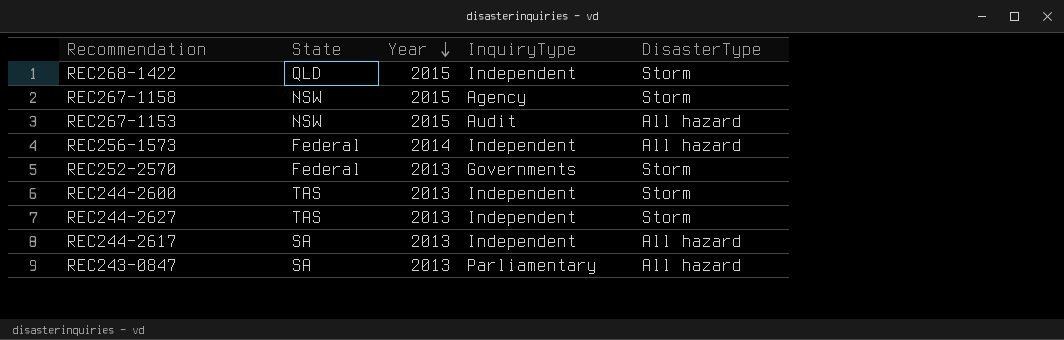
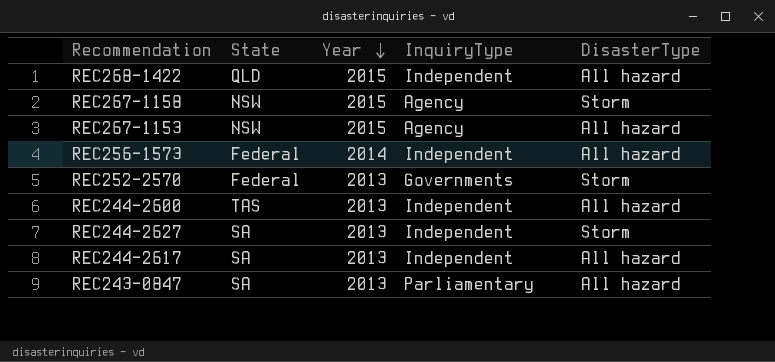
REC268-1422 | DisasterType: Storm -> All hazard
REC267-1153 | InquiryType: Audit -> Agency
REC244-2600 | DisasterType: Storm -> All hazard
REC244-2627 | State: TAS -> SA

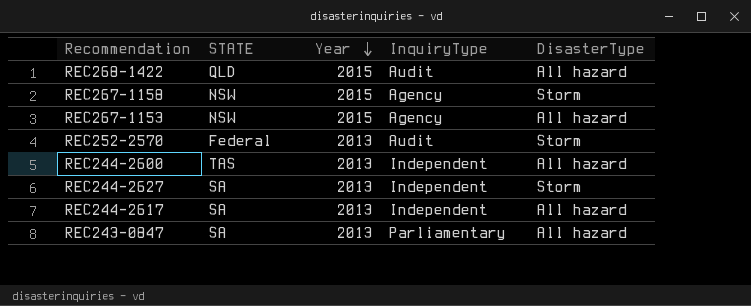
column name: State -> STATE
row REC256-1573: Federal | 2014 | Independent | All hazard -> none
REC268-1422 | InquiryType: Independent -> Audit
REC252-2570 | InquiryType: Governments -> Audit

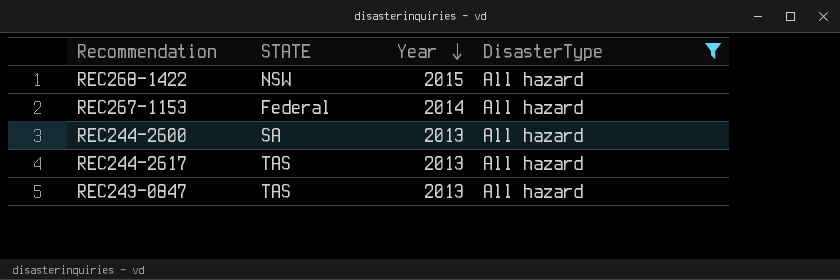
filter: none -> DisasterType = All hazard
column InquiryType | position: 4 -> none
REC268-1422 | STATE: QLD -> NSW
REC267-1153 | STATE: NSW -> Federal
REC267-1153 | Year: 2015 -> 2014
REC244-2600 | STATE: TAS -> SA
REC244-2617 | STATE: SA -> TAS
REC243-0847 | STATE: SA -> TAS

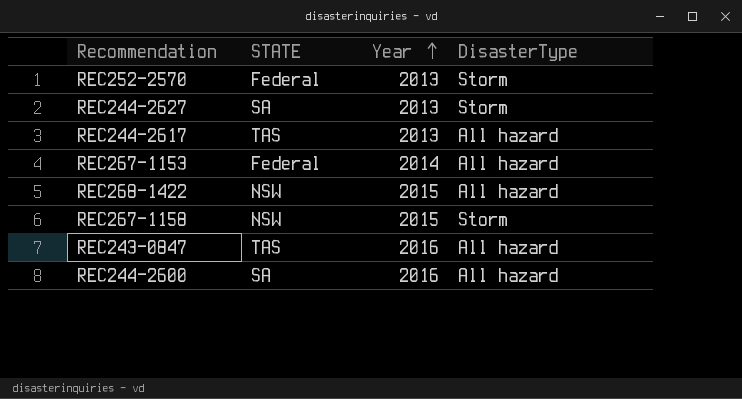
filter: DisasterType = All hazard -> none
row order: Year descending -> Year ascending
REC243-0847 | Year: 2013 -> 2016
REC244-2600 | Year: 2013 -> 2016

